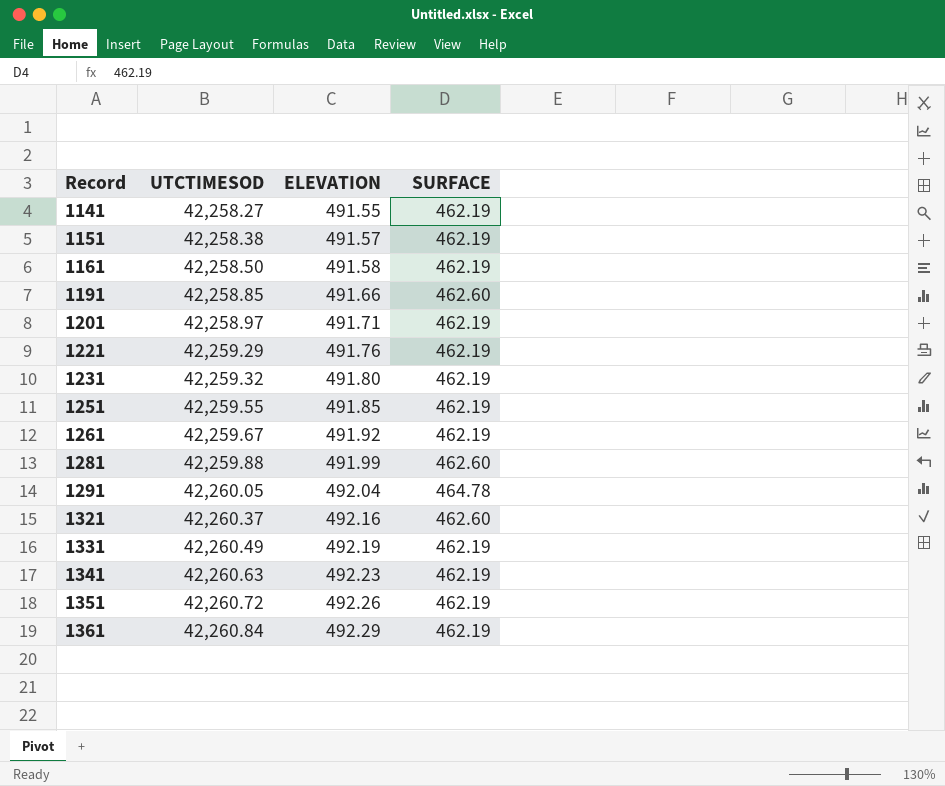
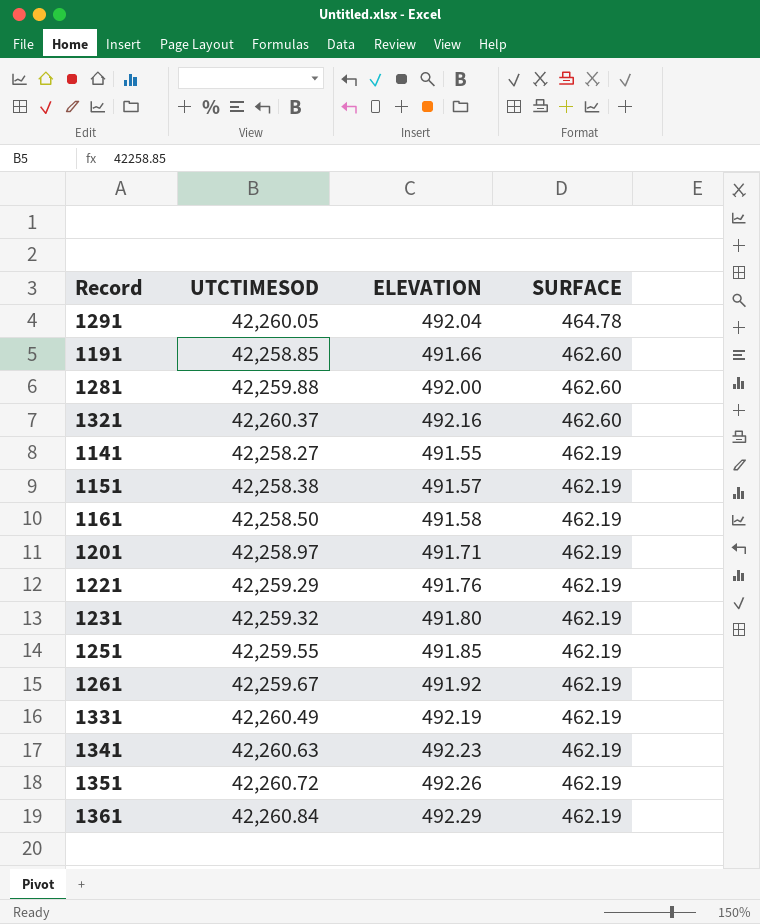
row order: Record ascending -> SURFACE descending
1281 | ELEVATION: 491.99 -> 492.00

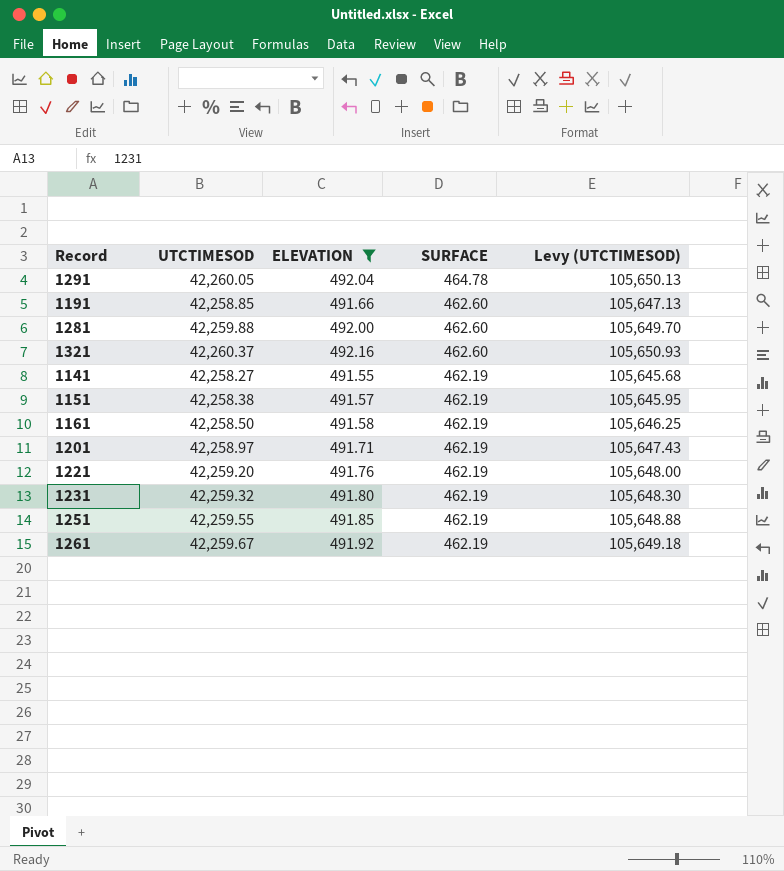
filter: none -> ELEVATION <= 492.16
column Levy (UTCTIMESOD) | formula: none -> [UTCTIMESOD] * 2.5
1221 | UTCTIMESOD: 42,259.29 -> 42,259.20

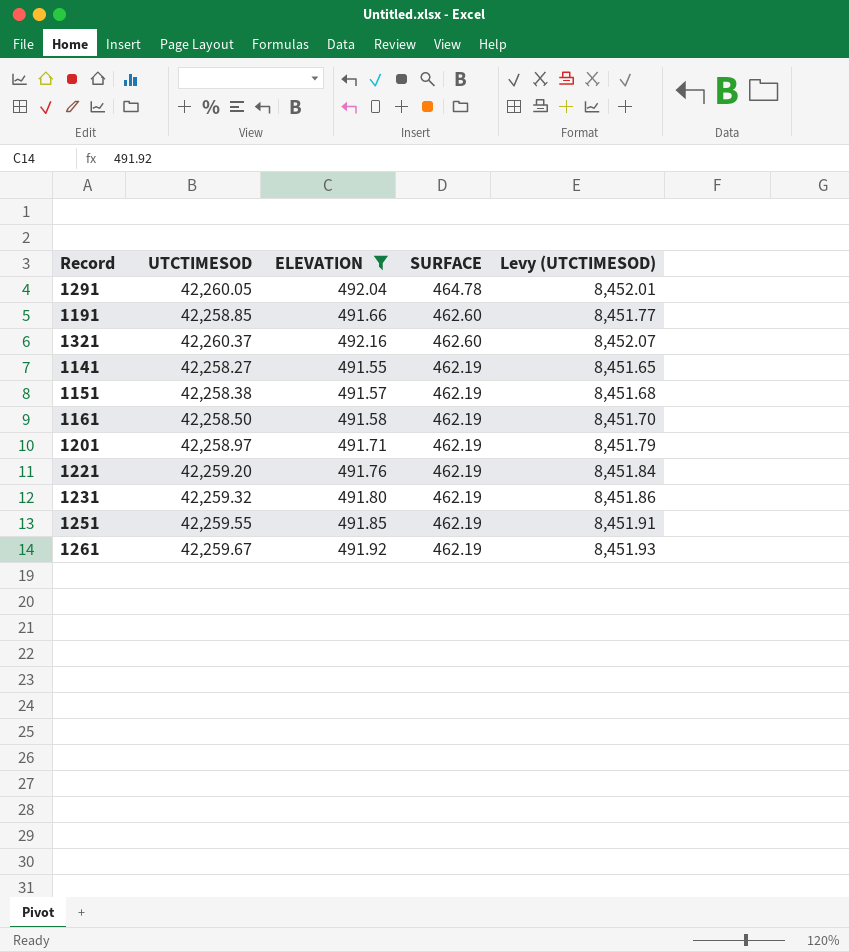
column Levy (UTCTIMESOD) | formula: [UTCTIMESOD] * 2.5 -> [UTCTIMESOD] * 0.2
row 1281: 42,259.88 | 492.00 | 462.60 | 105,649.70 -> none

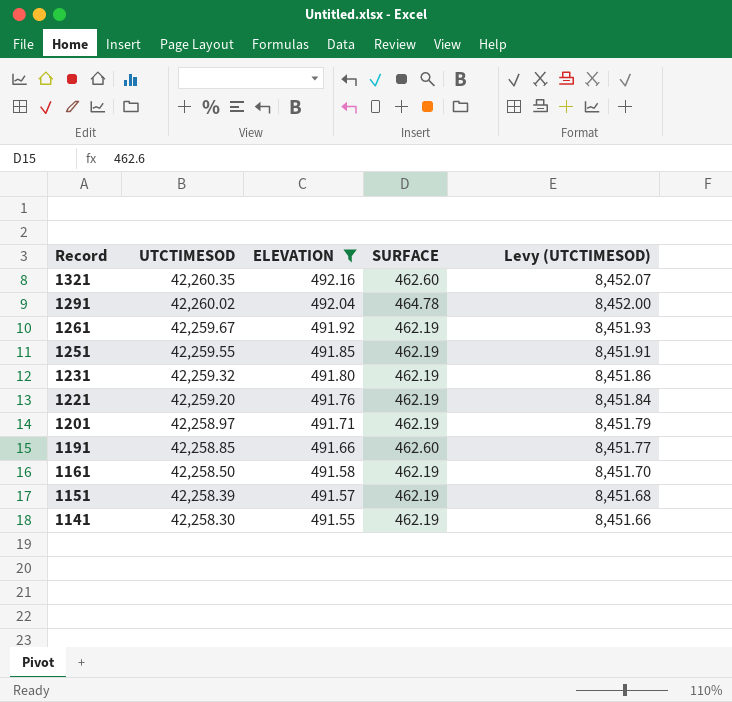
row order: SURFACE descending -> Record descending
1321 | UTCTIMESOD: 42,260.37 -> 42,260.35
1291 | UTCTIMESOD: 42,260.05 -> 42,260.02
1291 | Levy (UTCTIMESOD): 8,452.01 -> 8,452.00
1151 | UTCTIMESOD: 42,258.38 -> 42,258.39
1141 | UTCTIMESOD: 42,258.27 -> 42,258.30
1141 | Levy (UTCTIMESOD): 8,451.65 -> 8,451.66

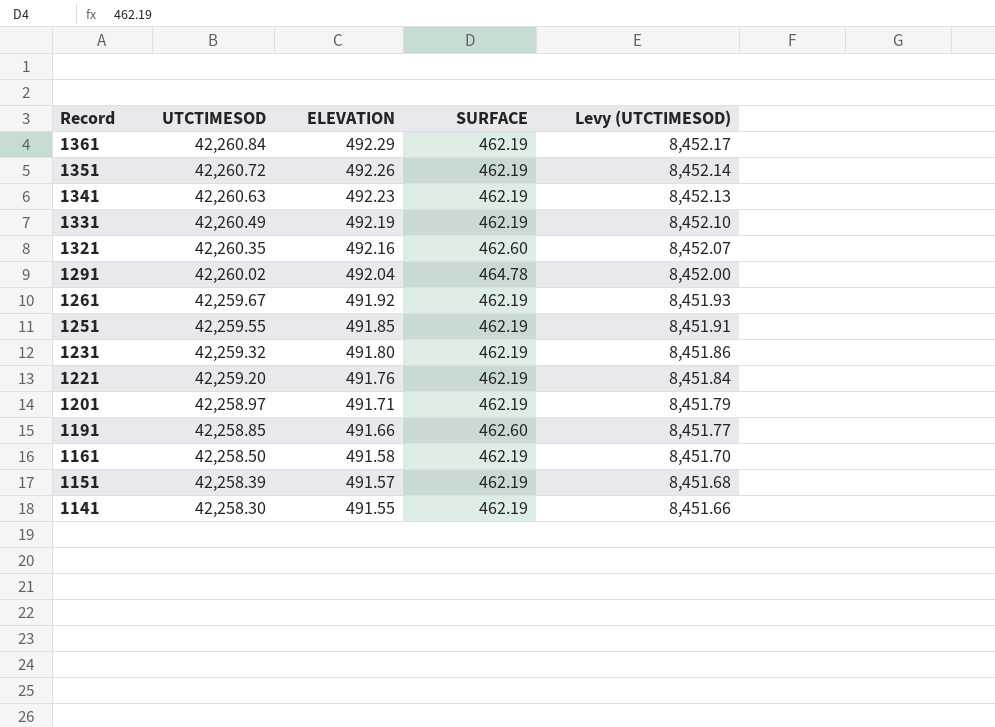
filter: ELEVATION <= 492.16 -> none

